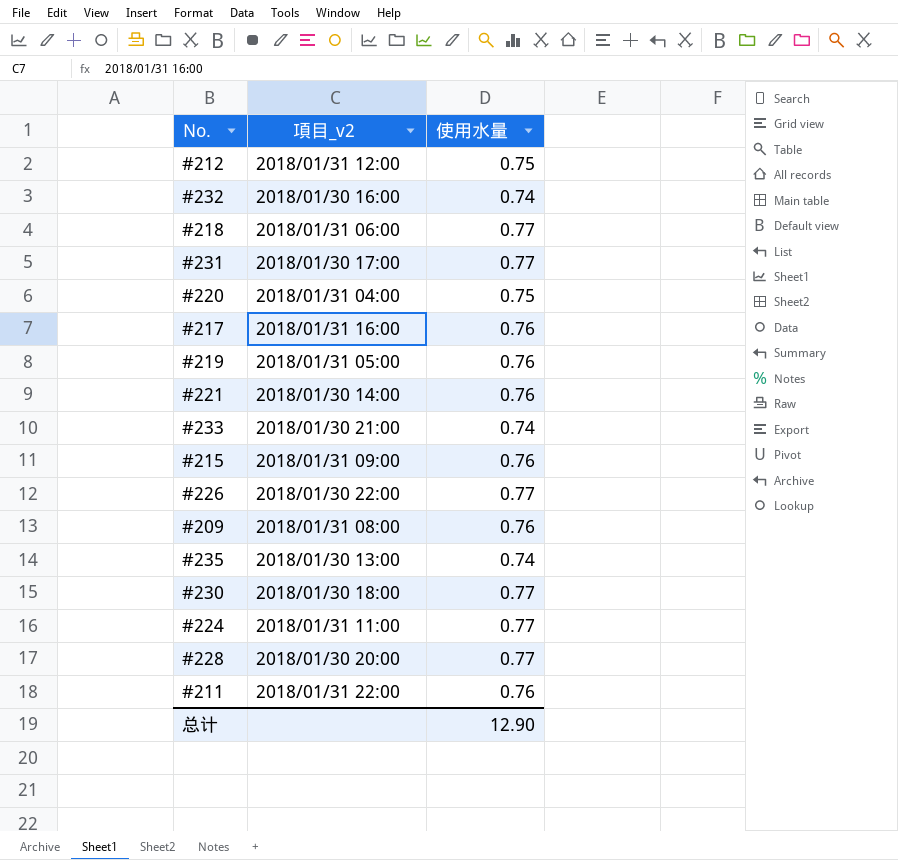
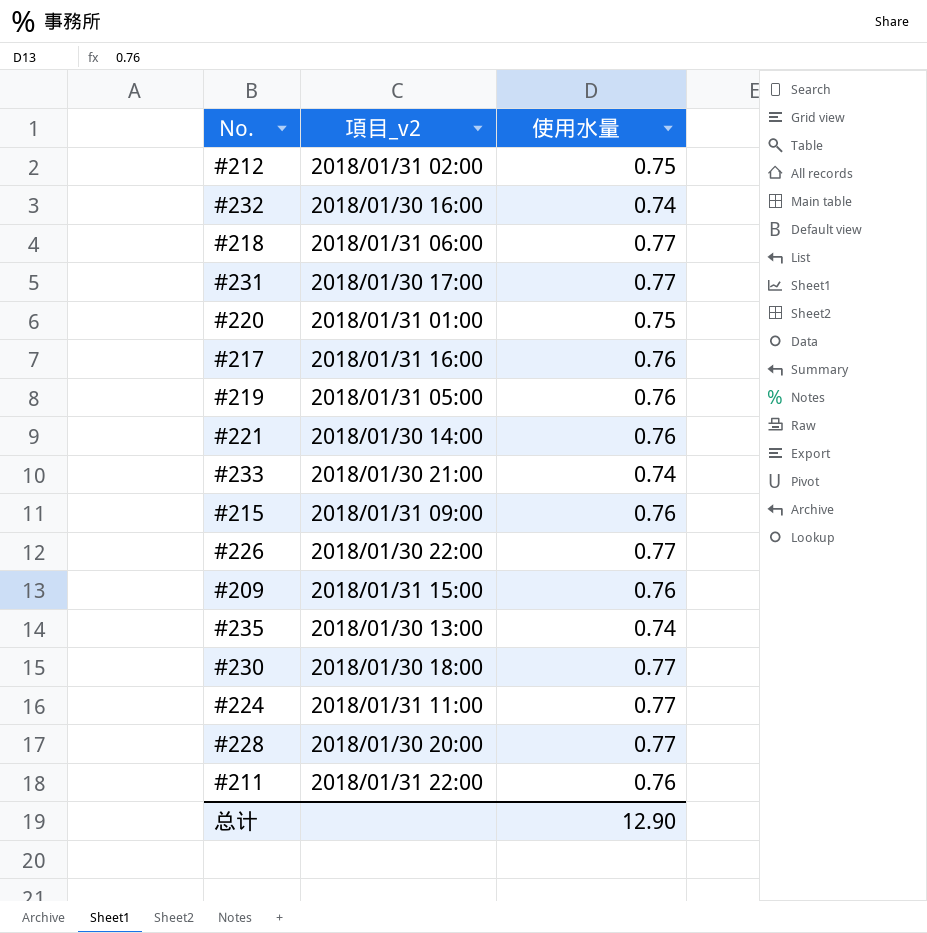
#212 | 項目_v2: 2018/01/31 12:00 -> 2018/01/31 02:00
#220 | 項目_v2: 2018/01/31 04:00 -> 2018/01/31 01:00
#209 | 項目_v2: 2018/01/31 08:00 -> 2018/01/31 15:00

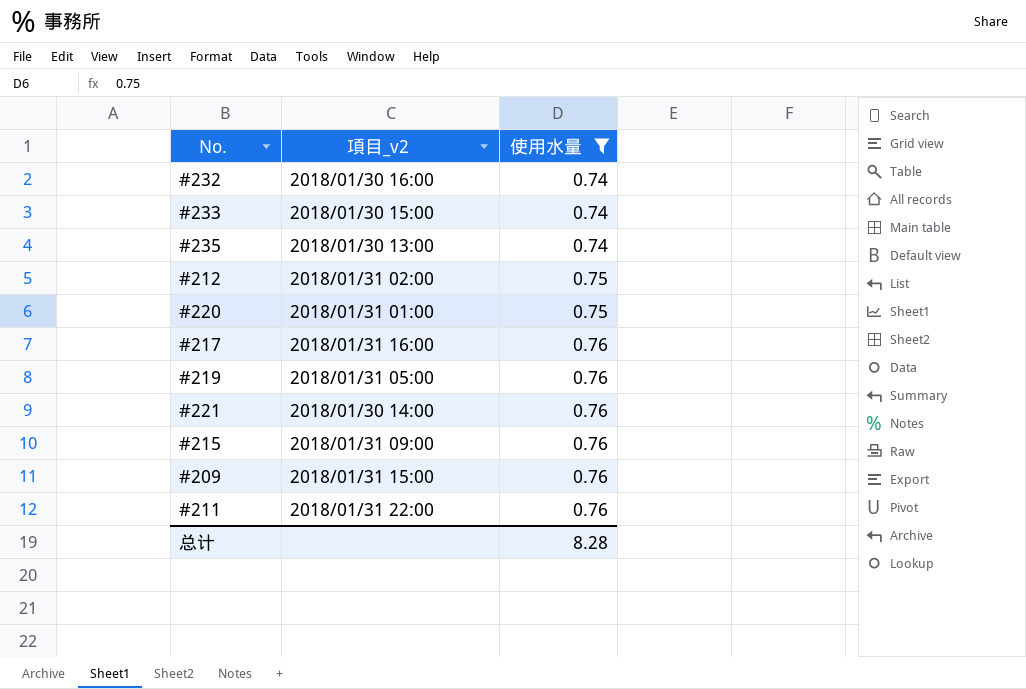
filter: none -> 使用水量 != 0.77
row order: none -> 使用水量 ascending
#233 | 項目_v2: 2018/01/30 21:00 -> 2018/01/30 15:00
总计 | 使用水量: 12.90 -> 8.28

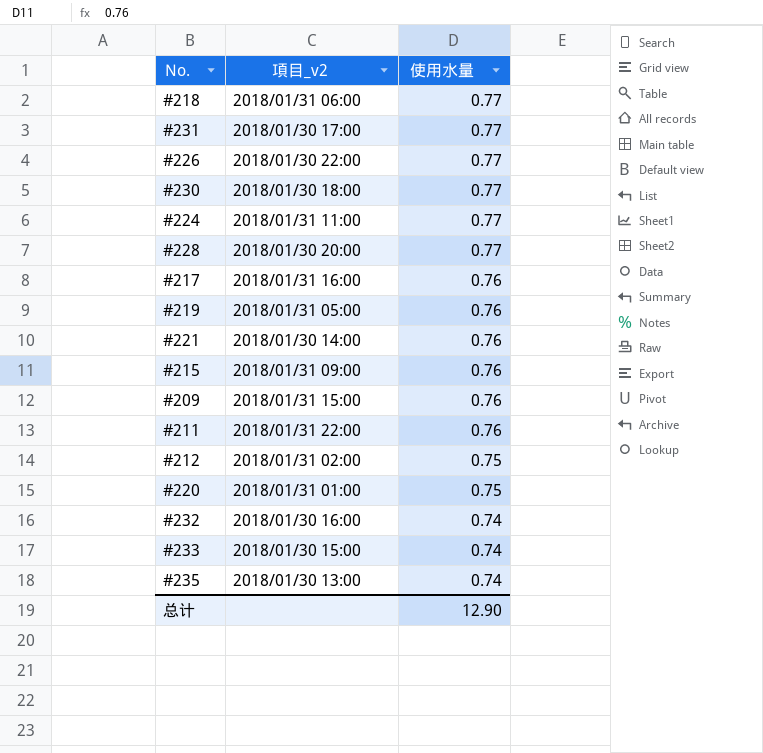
filter: 使用水量 != 0.77 -> none
row order: 使用水量 ascending -> 使用水量 descending
总计 | 使用水量: 8.28 -> 12.90

